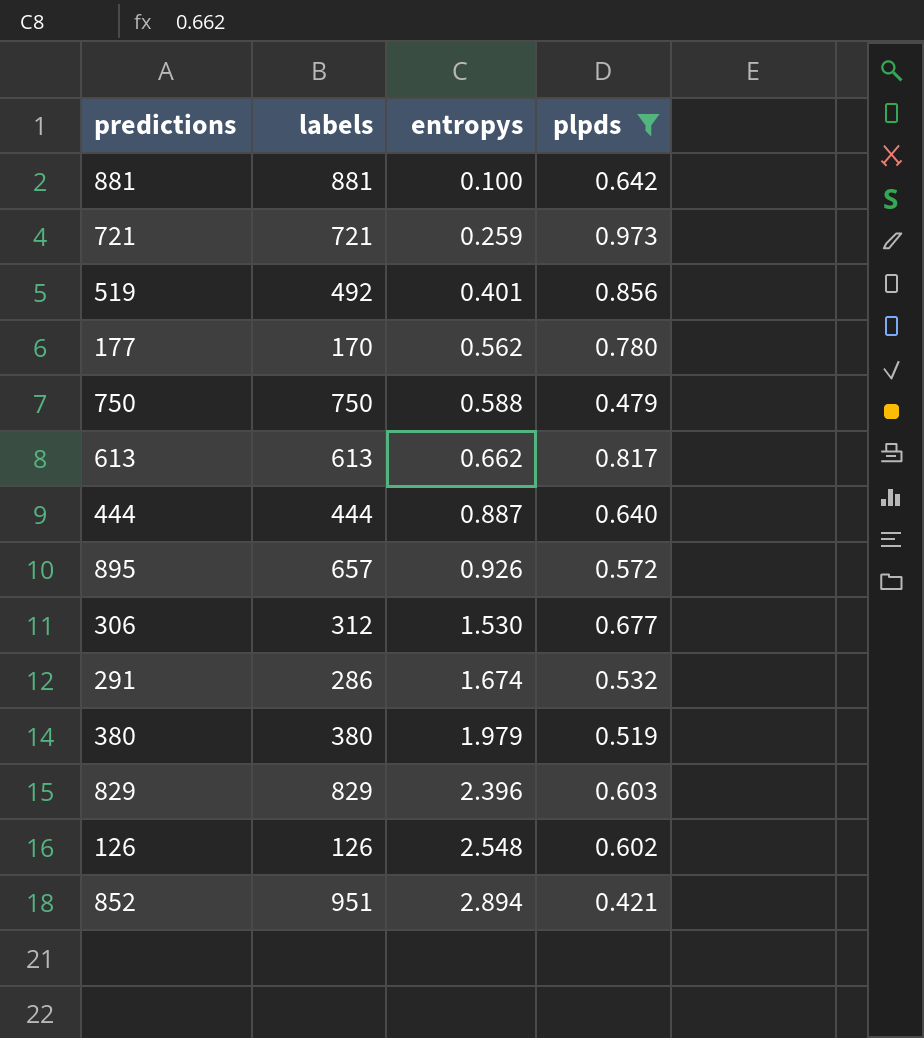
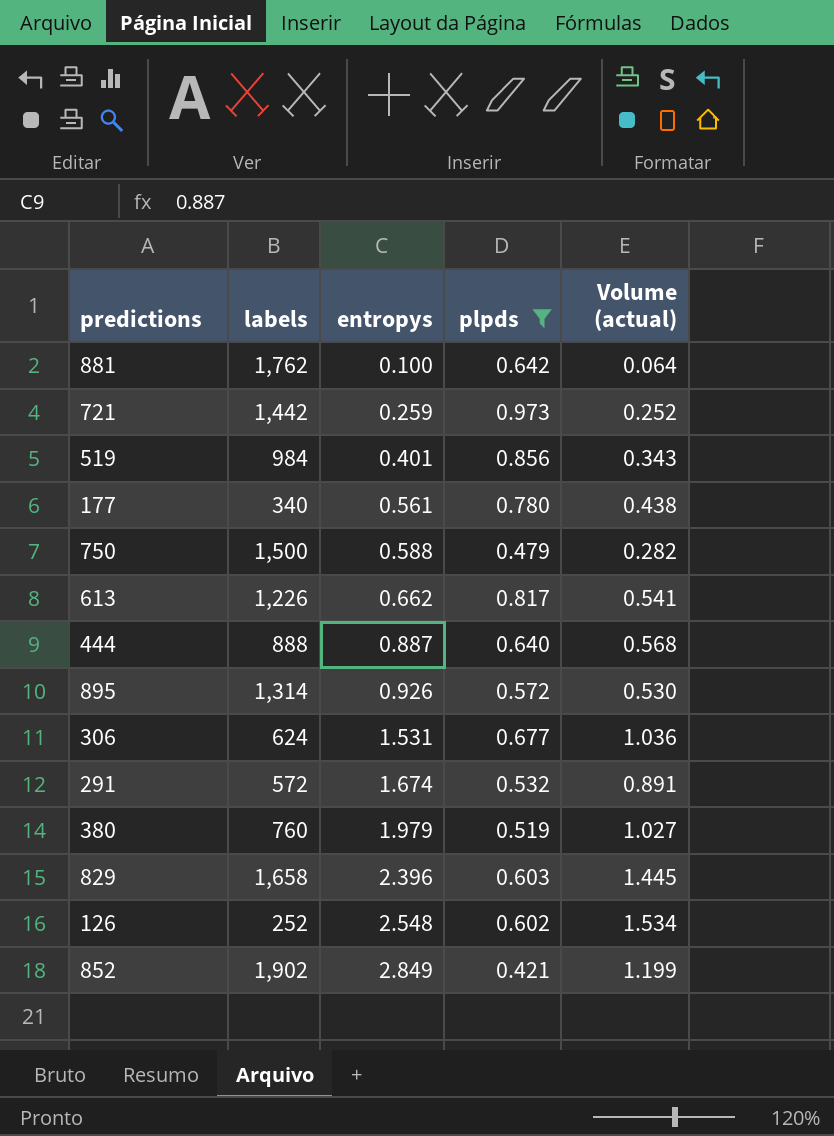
column Volume (actual) | formula: none -> [entropys] * [plpds]
881 | labels: 881 -> 1,762
721 | labels: 721 -> 1,442
519 | labels: 492 -> 984
177 | labels: 170 -> 340
177 | entropys: 0.562 -> 0.561
750 | labels: 750 -> 1,500
613 | labels: 613 -> 1,226
444 | labels: 444 -> 888
895 | labels: 657 -> 1,314
306 | labels: 312 -> 624
306 | entropys: 1.530 -> 1.531
291 | labels: 286 -> 572
380 | labels: 380 -> 760
829 | labels: 829 -> 1,658
126 | labels: 126 -> 252
852 | labels: 951 -> 1,902
852 | entropys: 2.894 -> 2.849

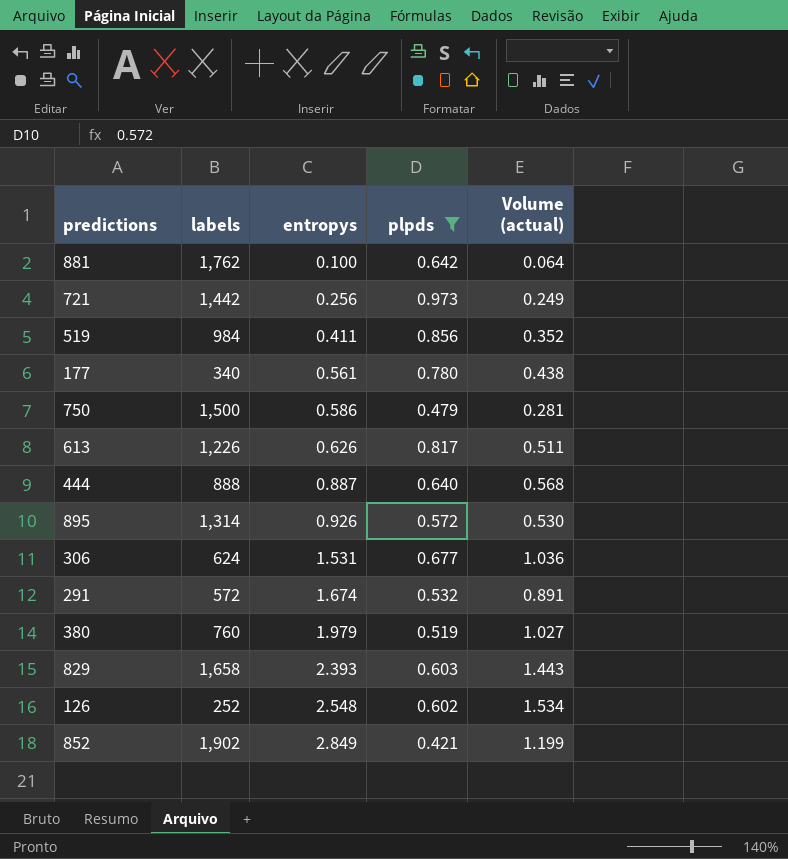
721 | entropys: 0.259 -> 0.256
721 | Volume (actual): 0.252 -> 0.249
519 | entropys: 0.401 -> 0.411
519 | Volume (actual): 0.343 -> 0.352
750 | entropys: 0.588 -> 0.586
750 | Volume (actual): 0.282 -> 0.281
613 | entropys: 0.662 -> 0.626
613 | Volume (actual): 0.541 -> 0.511
829 | entropys: 2.396 -> 2.393
829 | Volume (actual): 1.445 -> 1.443

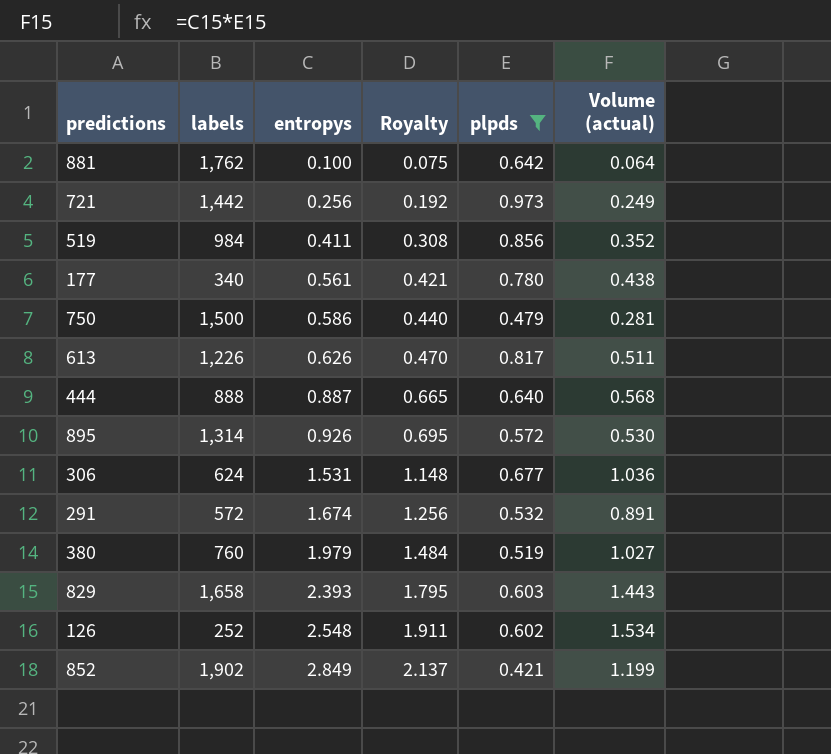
column Royalty | formula: none -> [entropys] * 0.75

